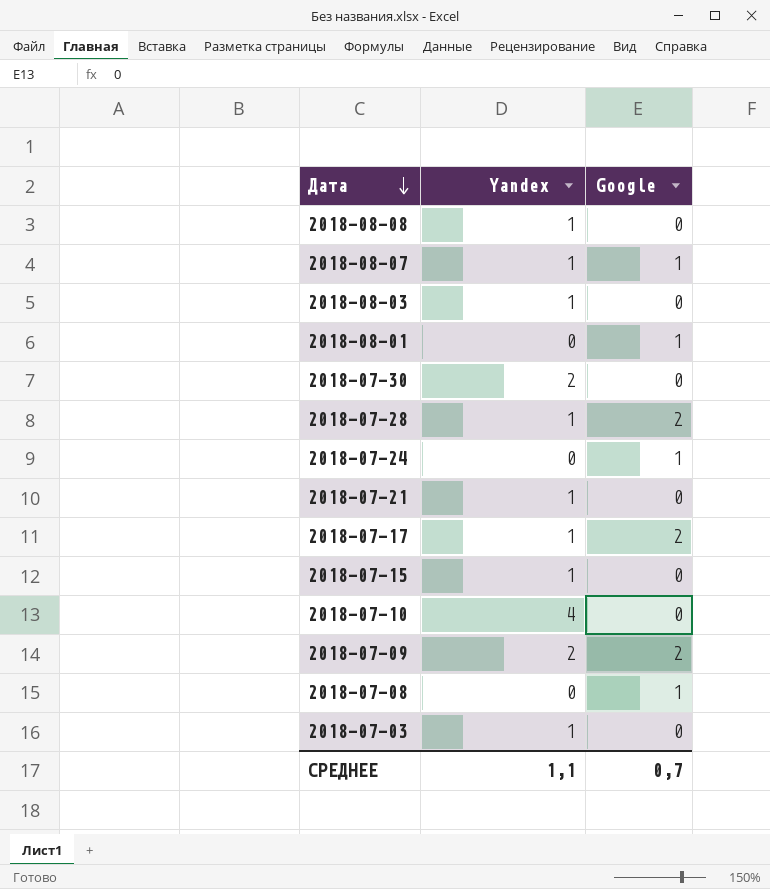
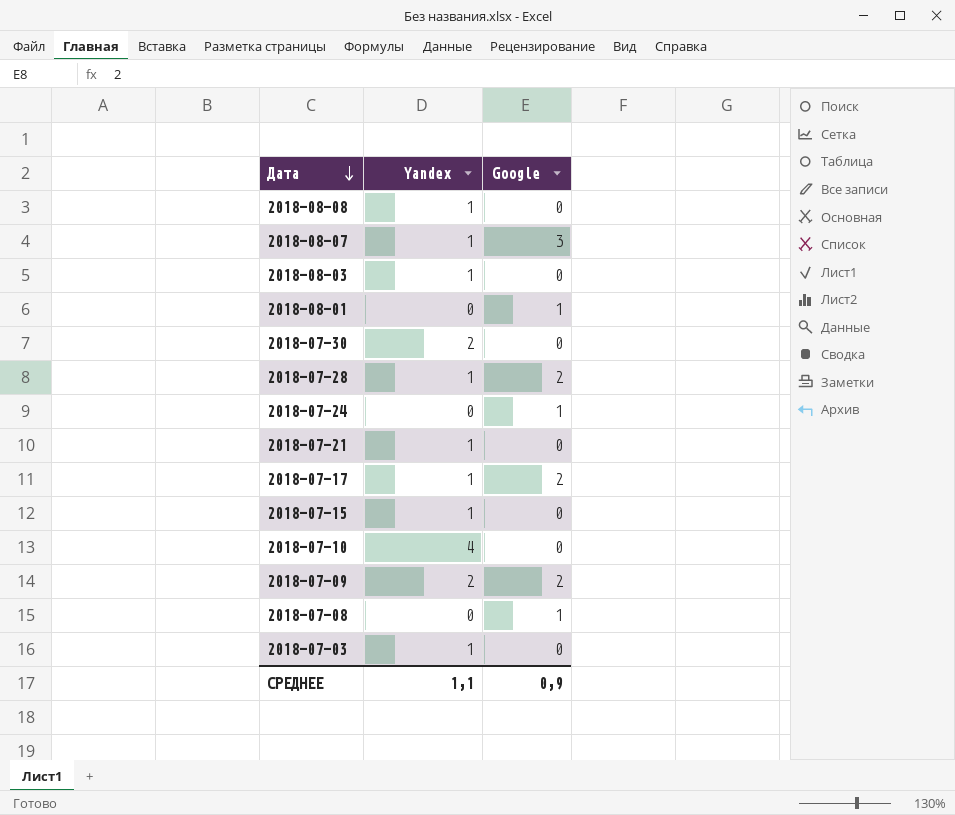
2018-08-07 | Google: 1 -> 3
СРЕДНЕЕ | Google: 0,7 -> 0,9

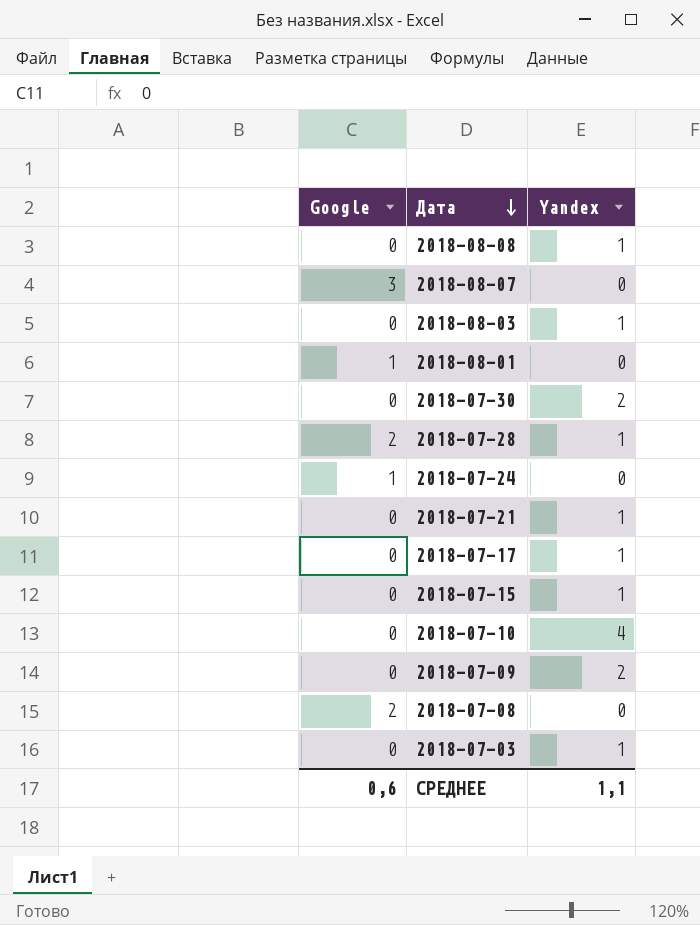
column Google | position: 3 -> 1
2018-08-07 | Yandex: 1 -> 0
2018-07-17 | Google: 2 -> 0
2018-07-09 | Google: 2 -> 0
2018-07-08 | Google: 1 -> 2
СРЕДНЕЕ | Google: 0,9 -> 0,6

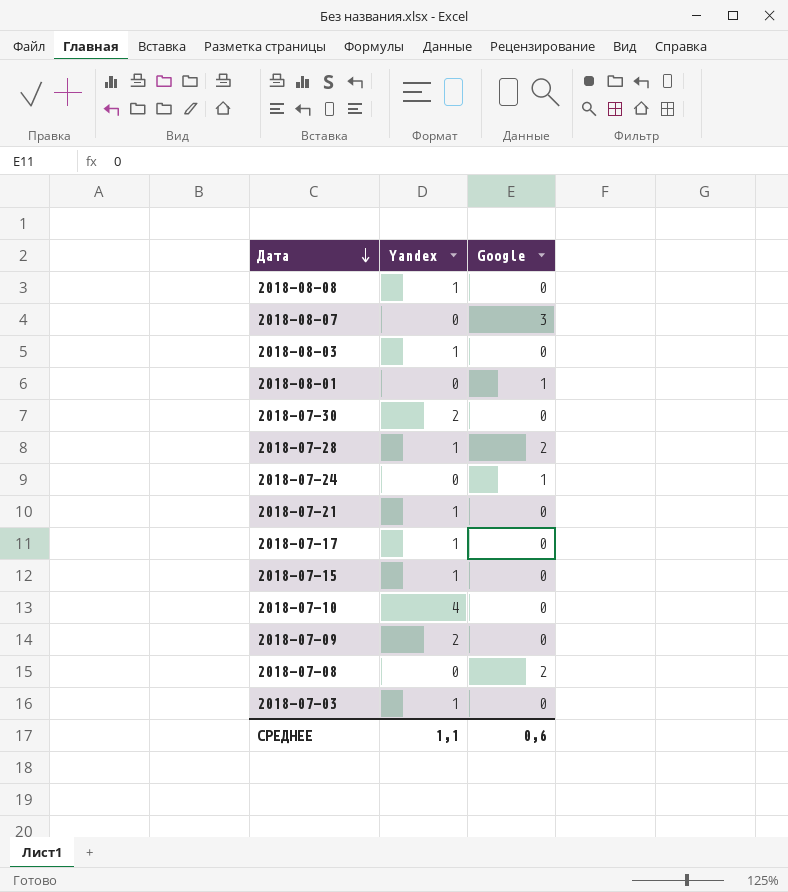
column Google | position: 1 -> 3

